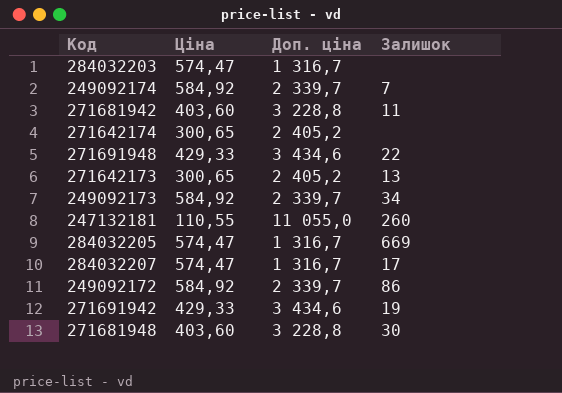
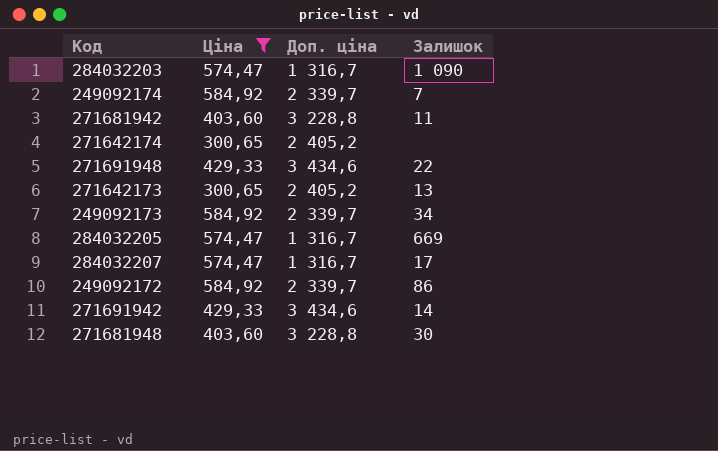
filter: none -> Ціна != 110,55
284032203 | Залишок: none -> 1 090
271691942 | Залишок: 19 -> 14

